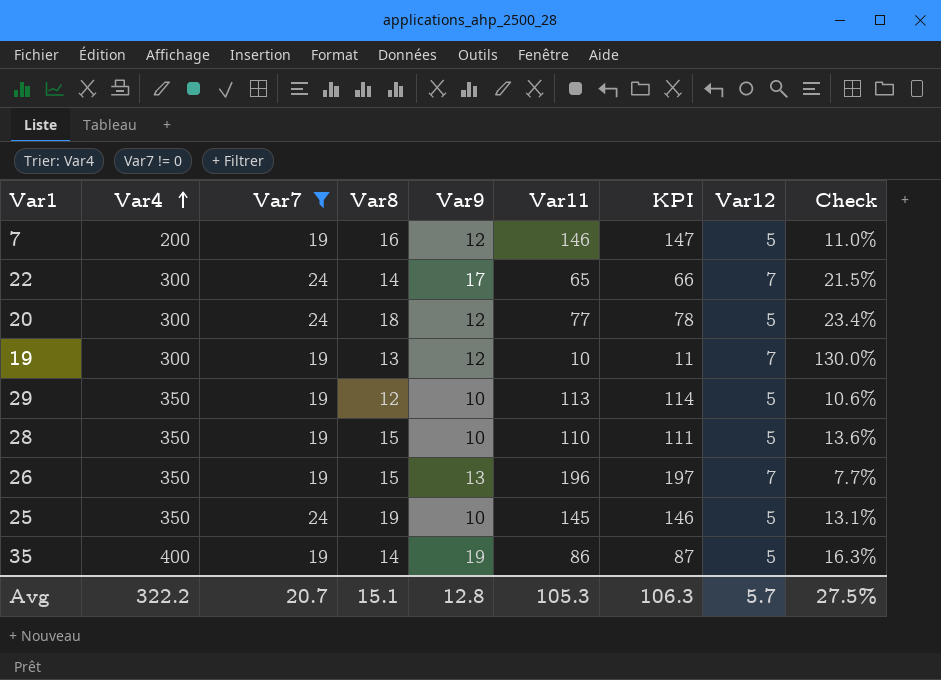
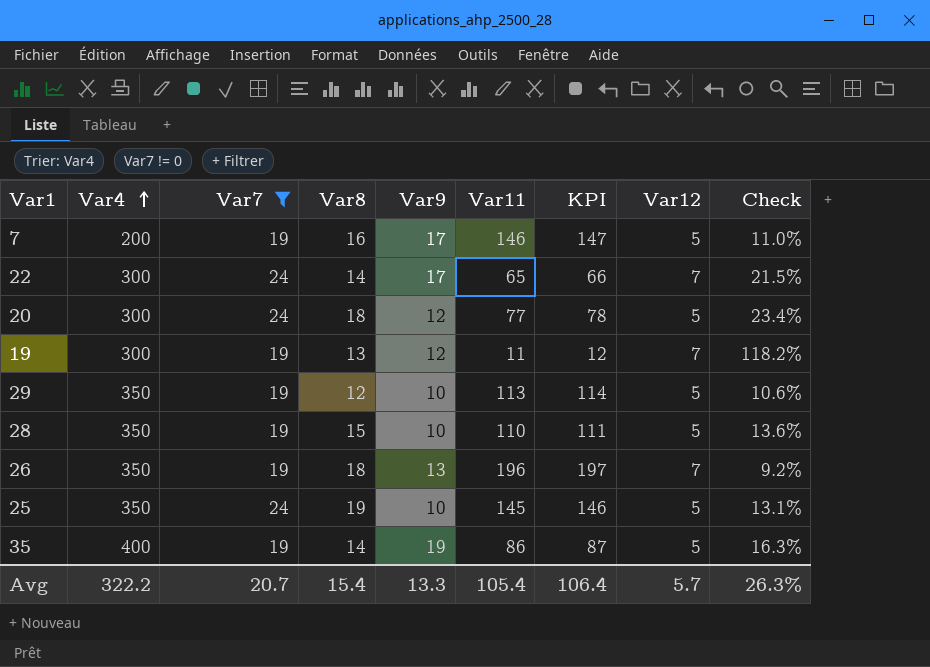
7 | Var9: 12 -> 17
19 | Var11: 10 -> 11
19 | KPI: 11 -> 12
19 | Check: 130.0% -> 118.2%
26 | Var8: 15 -> 18
26 | Check: 7.7% -> 9.2%
Avg | Var8: 15.1 -> 15.4
Avg | Var9: 12.8 -> 13.3
Avg | Var11: 105.3 -> 105.4
Avg | KPI: 106.3 -> 106.4
Avg | Check: 27.5% -> 26.3%

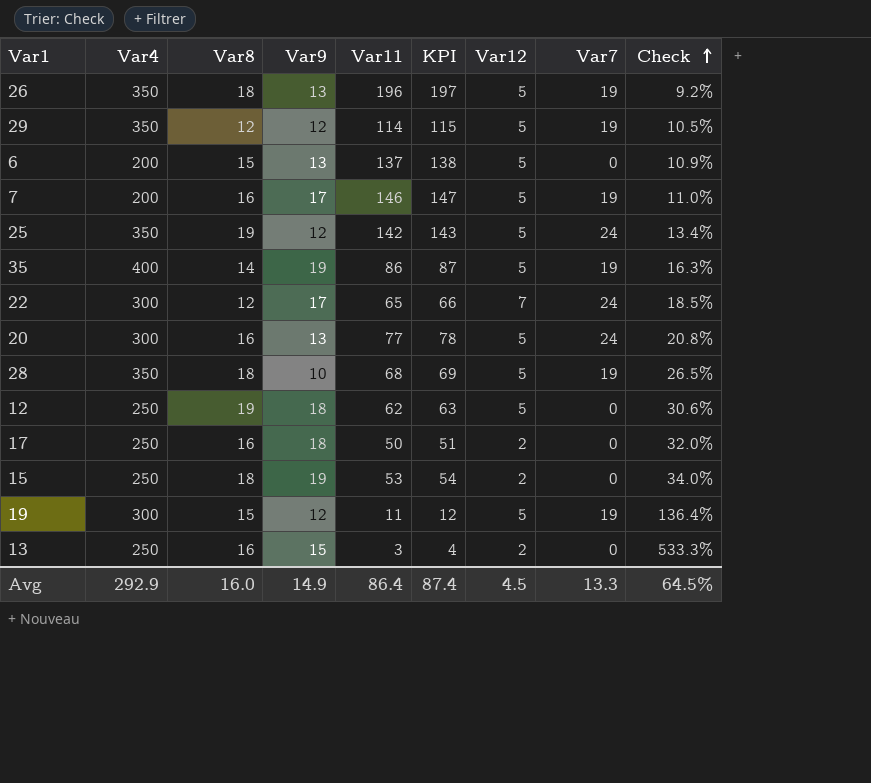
filter: Var7 != 0 -> none
row order: Var4 ascending -> Check ascending
column Var7 | position: 3 -> 8
26 | Var12: 7 -> 5
29 | Var9: 10 -> 12
29 | Var11: 113 -> 114
29 | KPI: 114 -> 115
29 | Check: 10.6% -> 10.5%
25 | Var9: 10 -> 12
25 | Var11: 145 -> 142
25 | KPI: 146 -> 143
25 | Check: 13.1% -> 13.4%
22 | Var8: 14 -> 12
22 | Check: 21.5% -> 18.5%
20 | Var8: 18 -> 16
20 | Var9: 12 -> 13
20 | Check: 23.4% -> 20.8%
28 | Var8: 15 -> 18
28 | Var11: 110 -> 68
28 | KPI: 111 -> 69
28 | Check: 13.6% -> 26.5%
19 | Var8: 13 -> 15
19 | Var12: 7 -> 5
19 | Check: 118.2% -> 136.4%
Avg | Var4: 322.2 -> 292.9
Avg | Var8: 15.4 -> 16.0
Avg | Var9: 13.3 -> 14.9
Avg | Var11: 105.4 -> 86.4
Avg | KPI: 106.4 -> 87.4
Avg | Var12: 5.7 -> 4.5
Avg | Var7: 20.7 -> 13.3
Avg | Check: 26.3% -> 64.5%

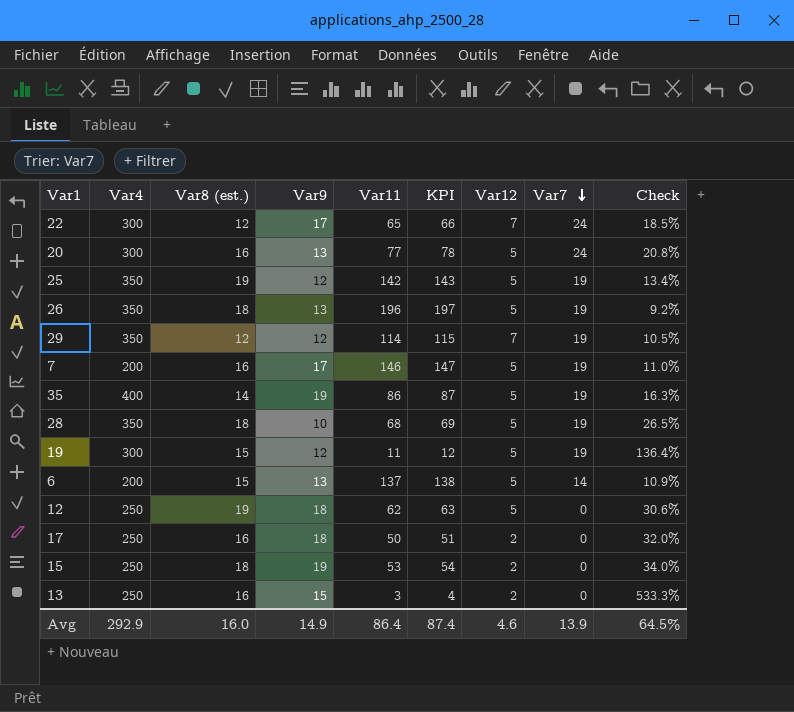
row order: Check ascending -> Var7 descending
column name: Var8 -> Var8 (est.)
25 | Var7: 24 -> 19
29 | Var12: 5 -> 7
6 | Var7: 0 -> 14
Avg | Var12: 4.5 -> 4.6
Avg | Var7: 13.3 -> 13.9

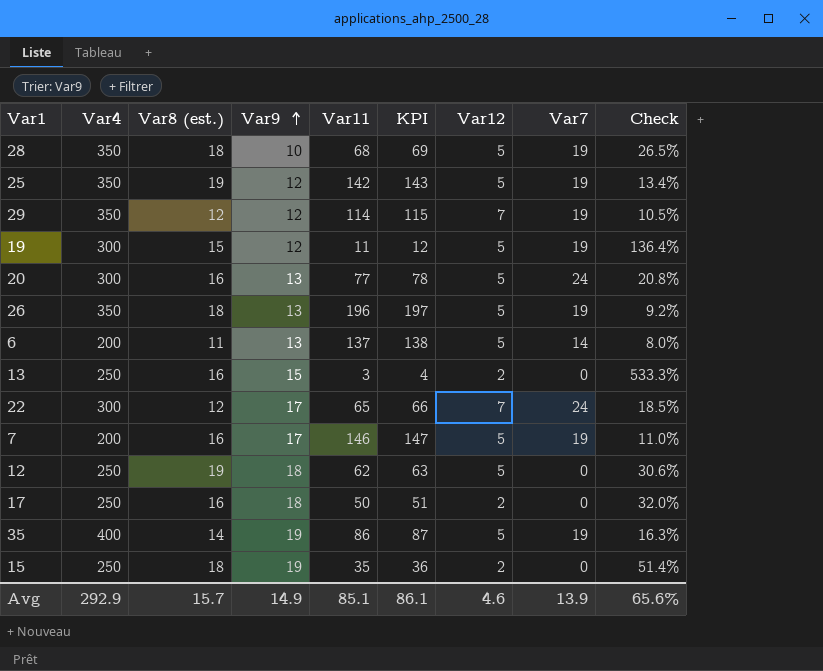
row order: Var7 descending -> Var9 ascending
6 | Var8 (est.): 15 -> 11
6 | Check: 10.9% -> 8.0%
15 | Var11: 53 -> 35
15 | KPI: 54 -> 36
15 | Check: 34.0% -> 51.4%
Avg | Var8 (est.): 16.0 -> 15.7
Avg | Var11: 86.4 -> 85.1
Avg | KPI: 87.4 -> 86.1
Avg | Check: 64.5% -> 65.6%

